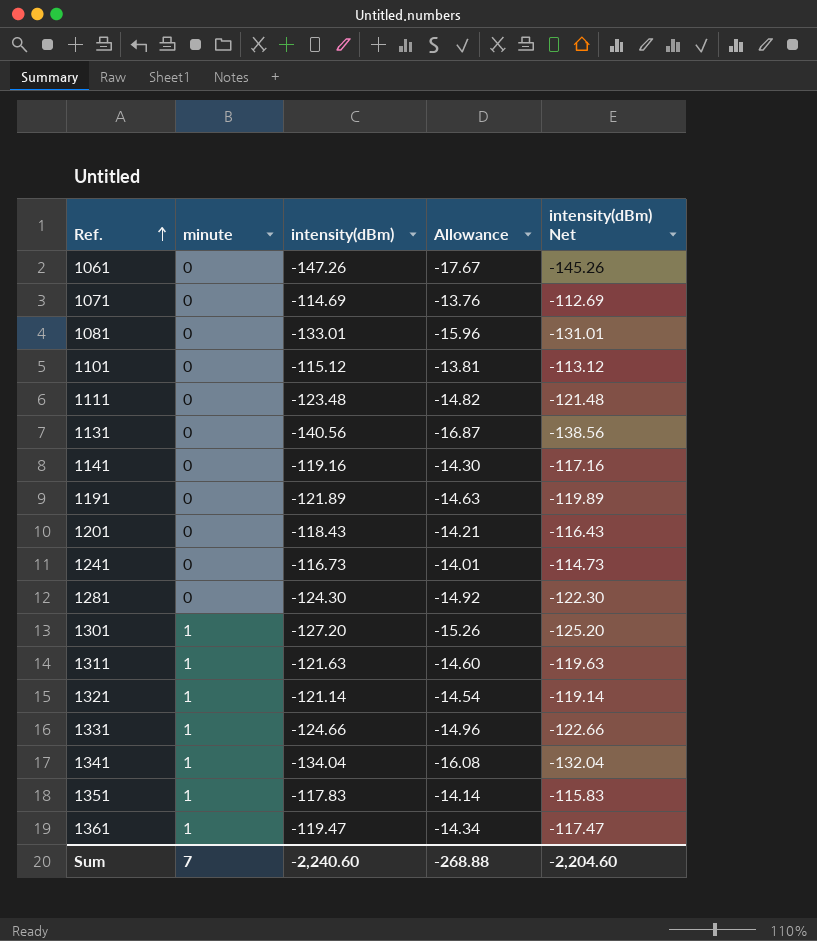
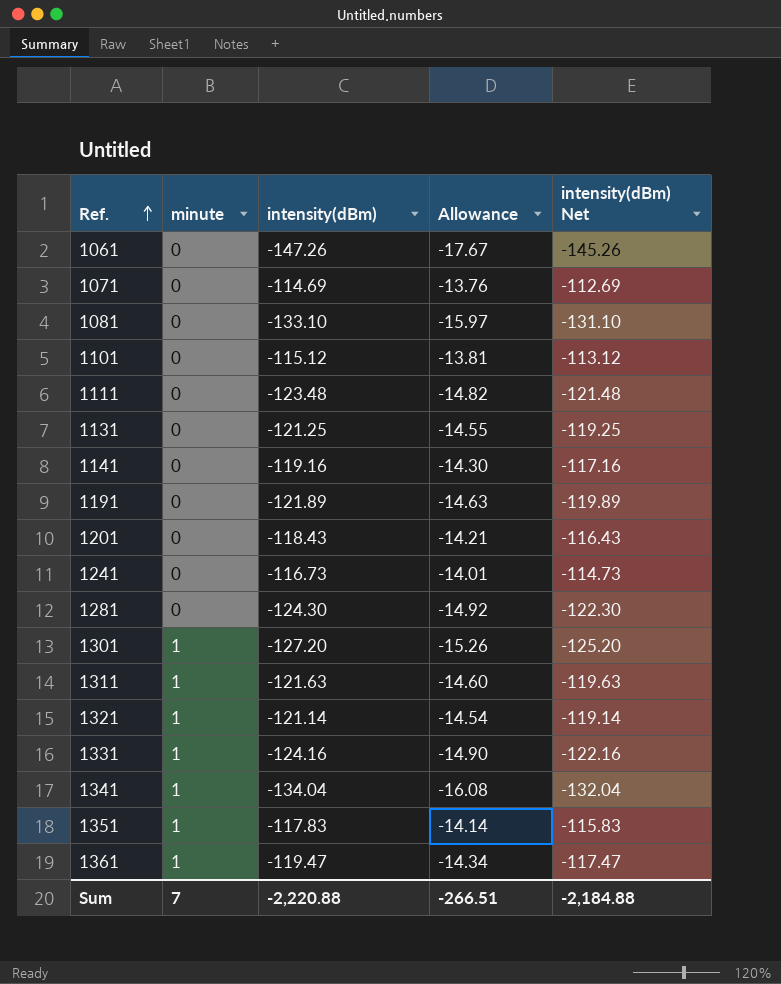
1081 | intensity(dBm): -133.01 -> -133.10
1081 | Allowance: -15.96 -> -15.97
1081 | intensity(dBm) Net: -131.01 -> -131.10
1131 | intensity(dBm): -140.56 -> -121.25
1131 | Allowance: -16.87 -> -14.55
1131 | intensity(dBm) Net: -138.56 -> -119.25
1331 | intensity(dBm): -124.66 -> -124.16
1331 | Allowance: -14.96 -> -14.90
1331 | intensity(dBm) Net: -122.66 -> -122.16
Sum | intensity(dBm): -2,240.60 -> -2,220.88
Sum | Allowance: -268.88 -> -266.51
Sum | intensity(dBm) Net: -2,204.60 -> -2,184.88

